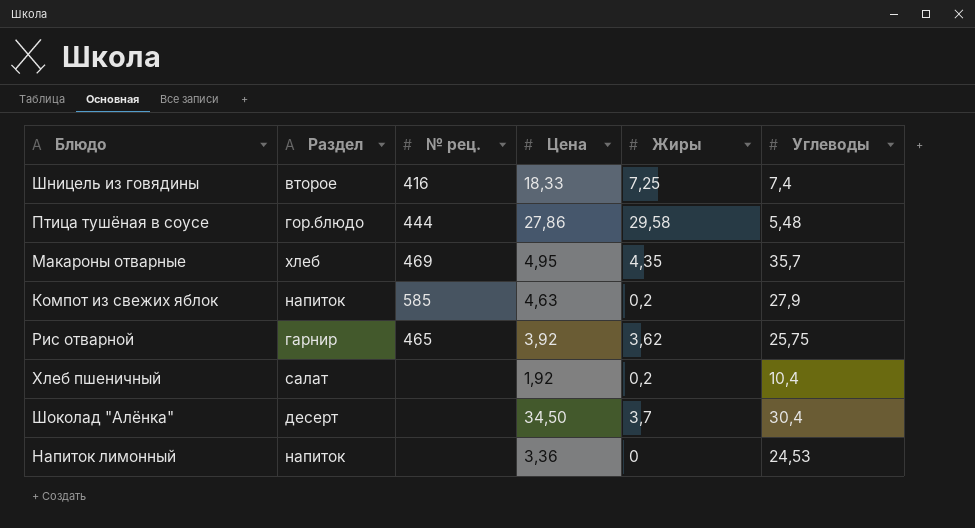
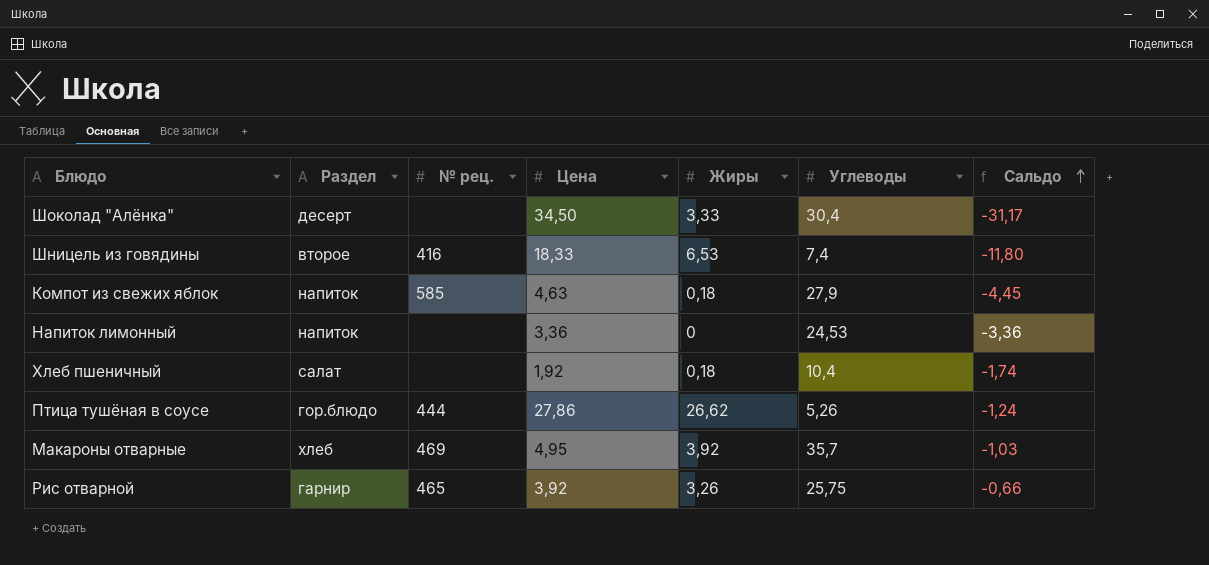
row order: none -> Сальдо ascending
column Сальдо | formula: none -> [Жиры] - [Цена]
Шоколад "Алёнка" | Жиры: 3,7 -> 3,33
Шницель из говядины | Жиры: 7,25 -> 6,53
Компот из свежих яблок | Жиры: 0,2 -> 0,18
Хлеб пшеничный | Жиры: 0,2 -> 0,18
Птица тушёная в соусе | Жиры: 29,58 -> 26,62
Птица тушёная в соусе | Углеводы: 5,48 -> 5,26
Макароны отварные | Жиры: 4,35 -> 3,92
Рис отварной | Жиры: 3,62 -> 3,26

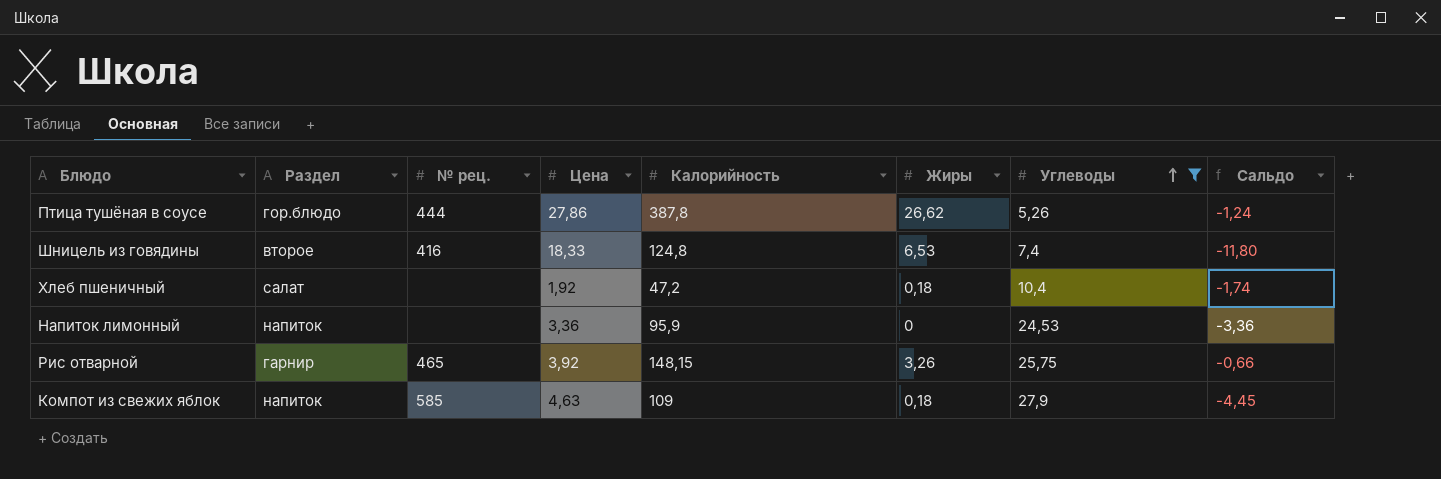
filter: none -> Углеводы <= 27,9
row order: Сальдо ascending -> Углеводы ascending
column Калорийность | position: none -> 5

